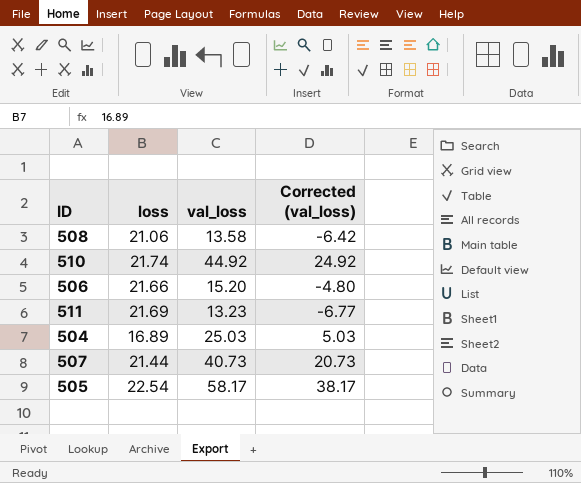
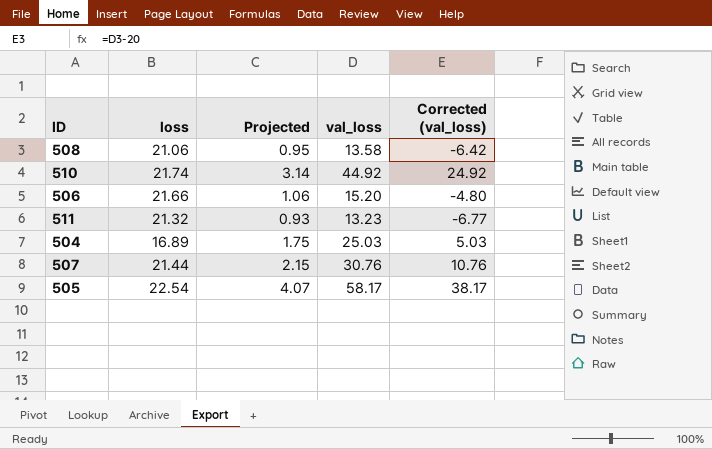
column Projected | formula: none -> [val_loss] * 0.07
511 | loss: 21.69 -> 21.32
507 | val_loss: 40.73 -> 30.76
507 | Corrected (val_loss): 20.73 -> 10.76

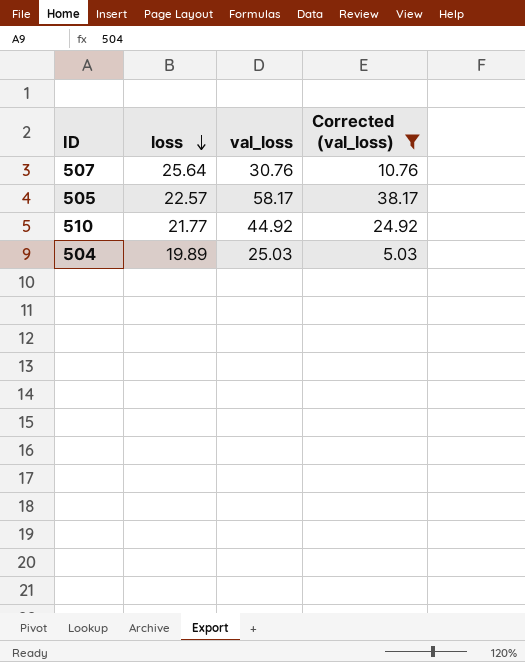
filter: none -> Corrected (val_loss) >= 5.03
row order: none -> loss descending
column Projected | formula: [val_loss] * 0.07 -> none
507 | loss: 21.44 -> 25.64
505 | loss: 22.54 -> 22.57
510 | loss: 21.74 -> 21.77
504 | loss: 16.89 -> 19.89

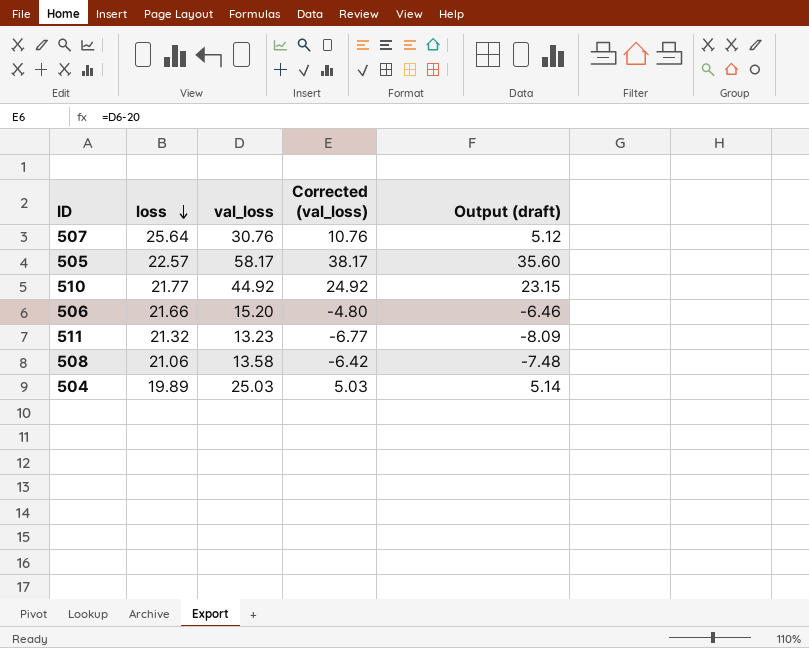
filter: Corrected (val_loss) >= 5.03 -> none
column Output (draft) | formula: none -> [val_loss] - [loss]

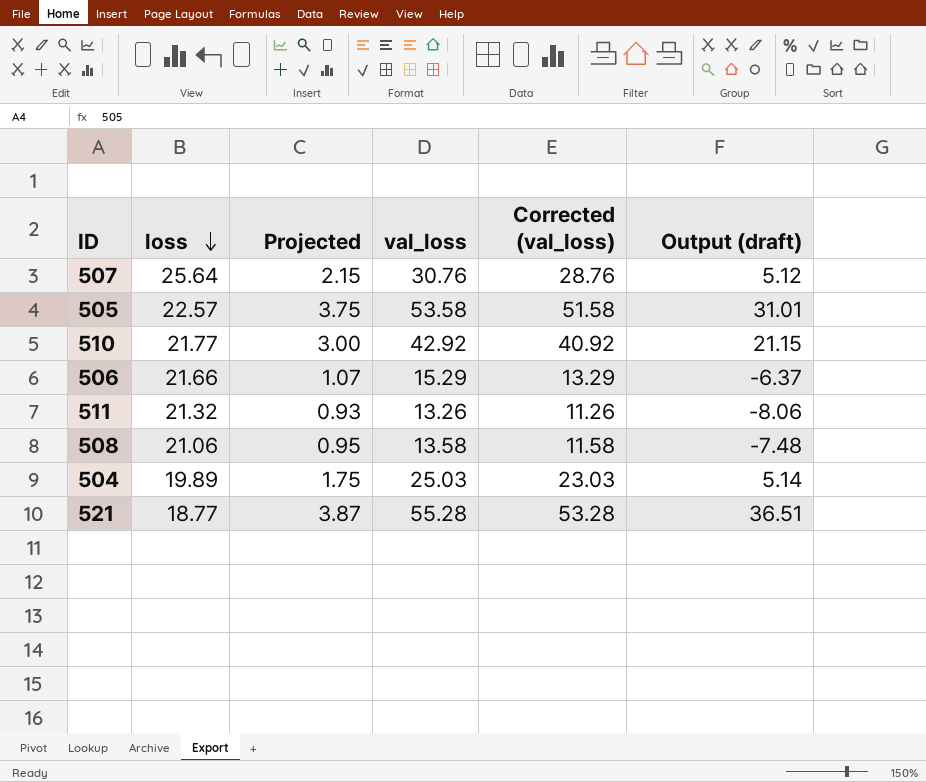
column Projected | formula: none -> [val_loss] * 0.07
column Corrected (val_loss) | formula: [val_loss] - 20 -> [val_loss] - 2
505 | val_loss: 58.17 -> 53.58
505 | Output (draft): 35.60 -> 31.01
510 | val_loss: 44.92 -> 42.92
510 | Output (draft): 23.15 -> 21.15
506 | val_loss: 15.20 -> 15.29
506 | Output (draft): -6.46 -> -6.37
511 | val_loss: 13.23 -> 13.26
511 | Output (draft): -8.09 -> -8.06
row 521: none -> 18.77 | 3.87 | 55.28 | 53.28 | 36.51

